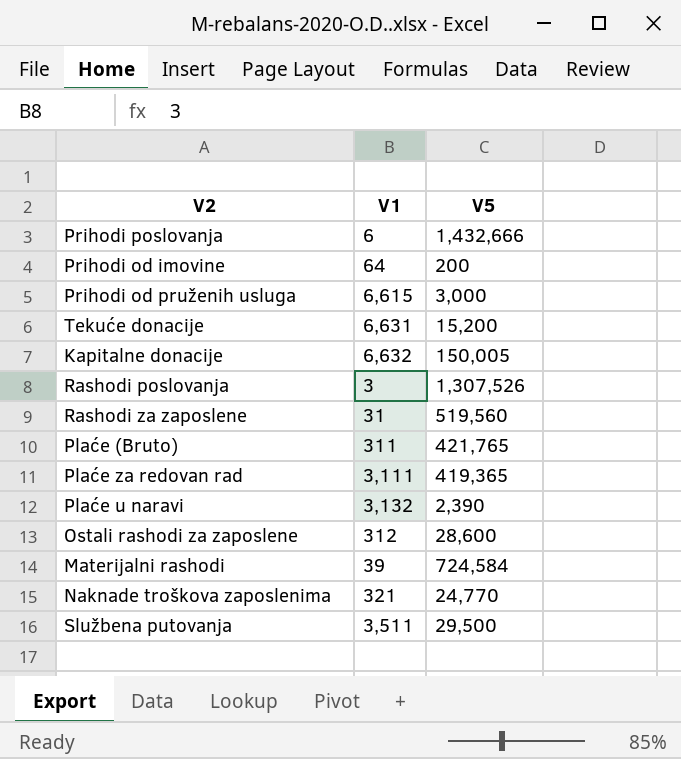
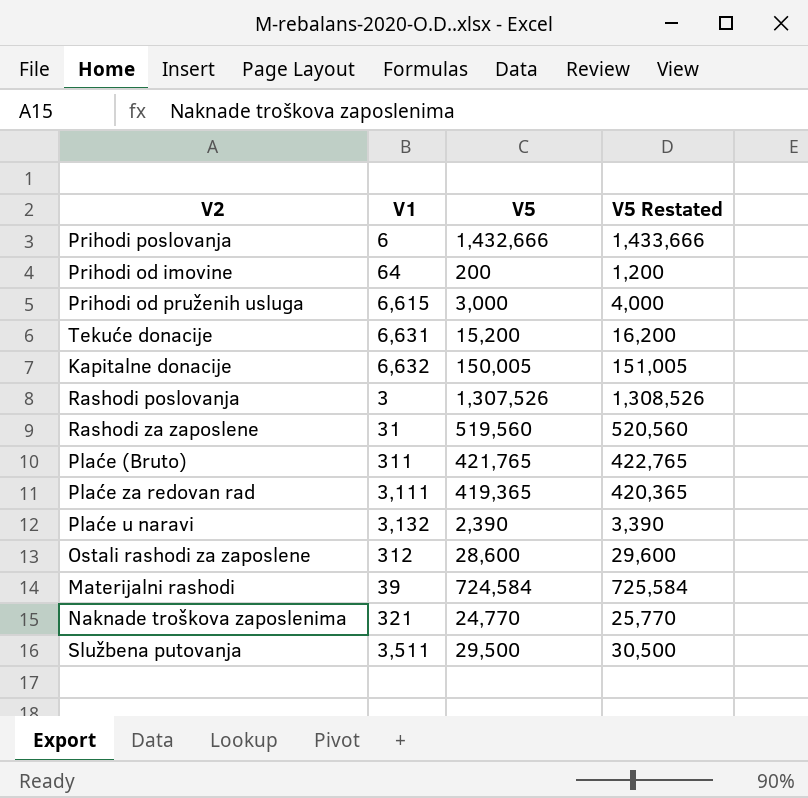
column V5 Restated | formula: none -> [V5] + 1000

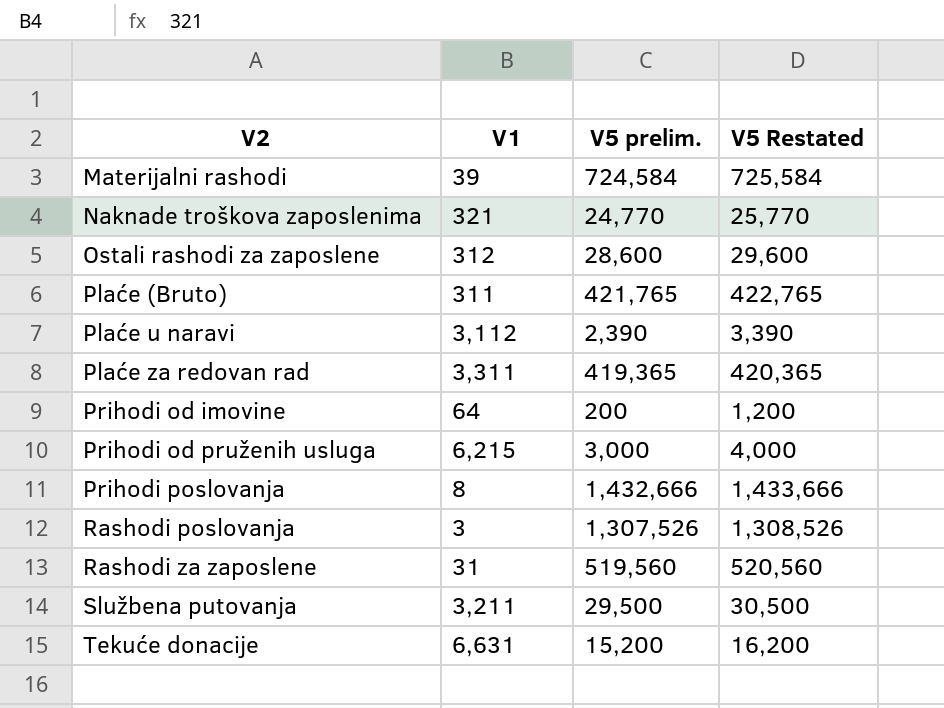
row order: none -> V2 ascending
column name: V5 -> V5 prelim.
row Kapitalne donacije: 6,632 | 150,005 | 151,005 -> none
Plaće u naravi | V1: 3,132 -> 3,112
Plaće za redovan rad | V1: 3,111 -> 3,311
Prihodi od pruženih usluga | V1: 6,615 -> 6,215
Prihodi poslovanja | V1: 6 -> 8
Službena putovanja | V1: 3,511 -> 3,211

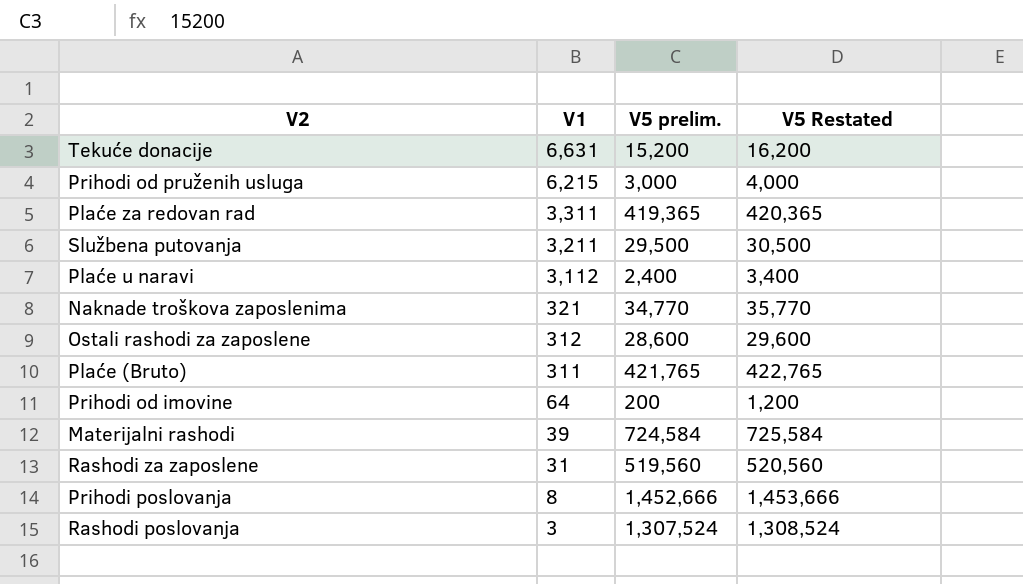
row order: V2 ascending -> V1 descending
Plaće u naravi | V5 prelim.: 2,390 -> 2,400
Plaće u naravi | V5 Restated: 3,390 -> 3,400
Naknade troškova zaposlenima | V5 prelim.: 24,770 -> 34,770
Naknade troškova zaposlenima | V5 Restated: 25,770 -> 35,770
Prihodi poslovanja | V5 prelim.: 1,432,666 -> 1,452,666
Prihodi poslovanja | V5 Restated: 1,433,666 -> 1,453,666
Rashodi poslovanja | V5 prelim.: 1,307,526 -> 1,307,524
Rashodi poslovanja | V5 Restated: 1,308,526 -> 1,308,524

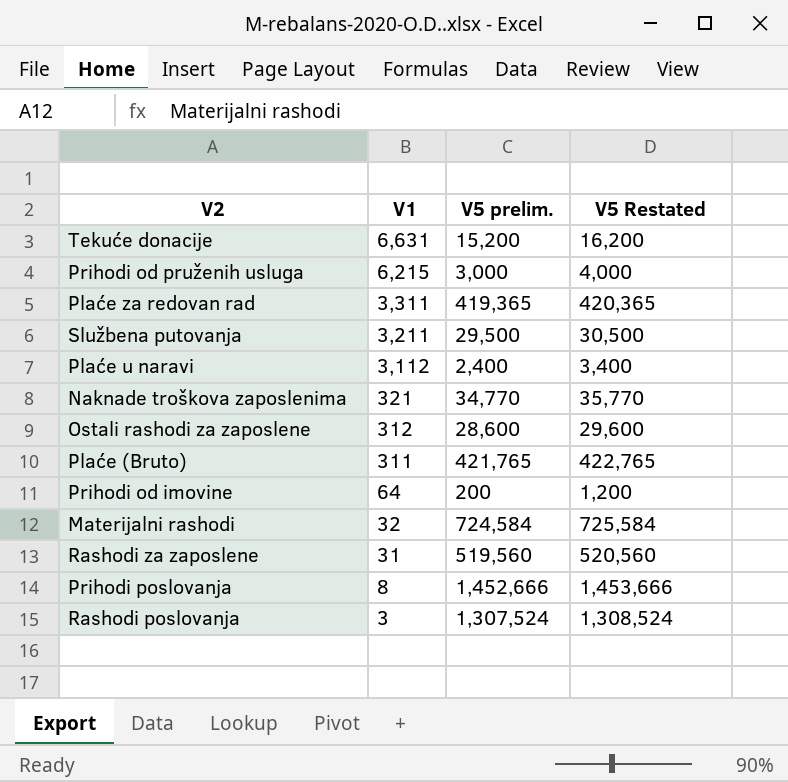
Materijalni rashodi | V1: 39 -> 32

